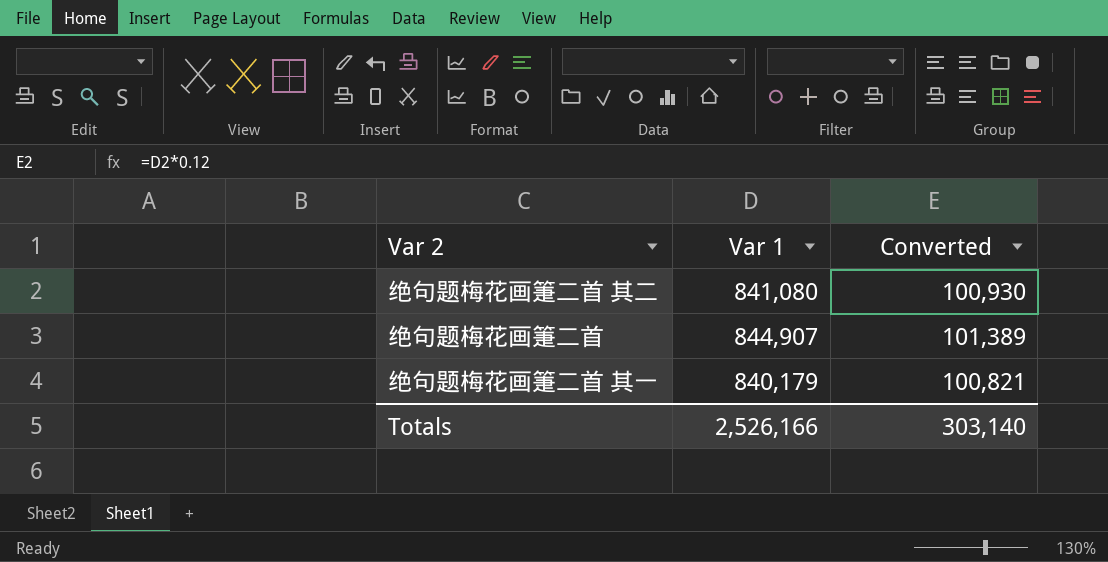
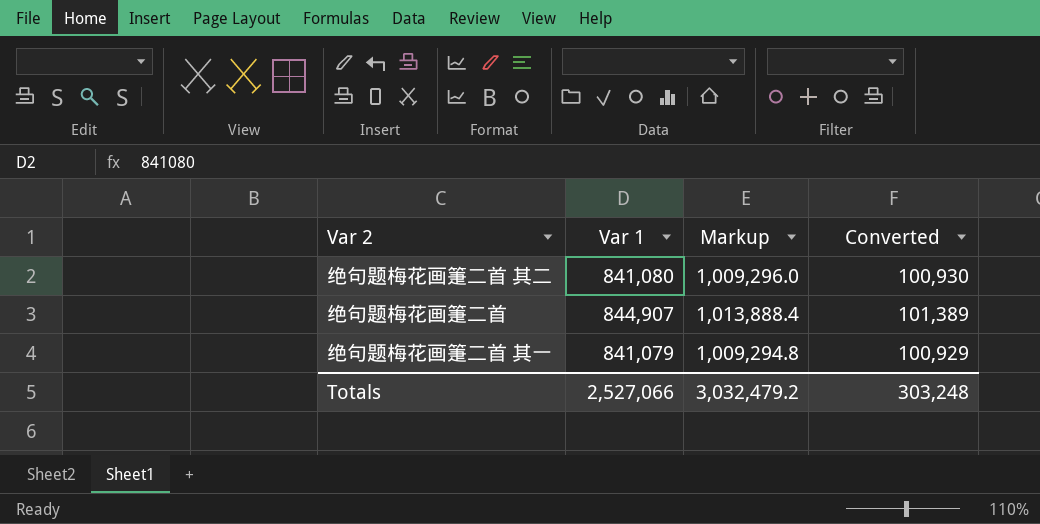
column Markup | formula: none -> [Var 1] * 1.2
绝句题梅花画箑二首 其一 | Var 1: 840,179 -> 841,079
绝句题梅花画箑二首 其一 | Converted: 100,821 -> 100,929
Totals | Var 1: 2,526,166 -> 2,527,066
Totals | Converted: 303,140 -> 303,248

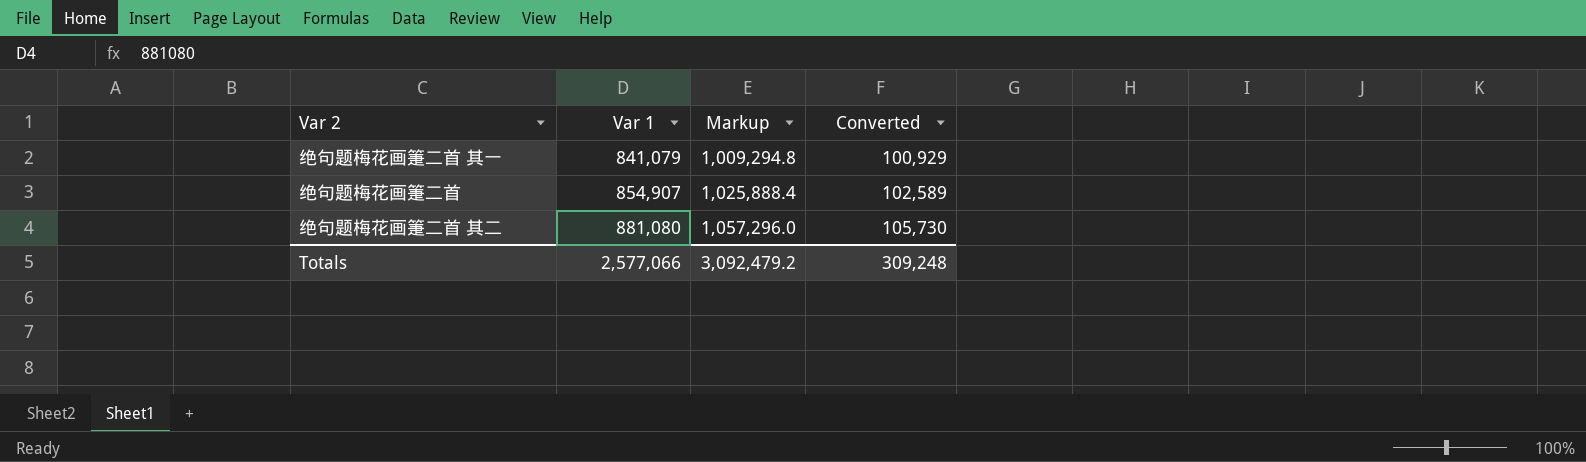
row order: none -> Var 1 ascending
绝句题梅花画箑二首 | Var 1: 844,907 -> 854,907
绝句题梅花画箑二首 | Markup: 1,013,888.4 -> 1,025,888.4
绝句题梅花画箑二首 | Converted: 101,389 -> 102,589
绝句题梅花画箑二首 其二 | Var 1: 841,080 -> 881,080
绝句题梅花画箑二首 其二 | Markup: 1,009,296.0 -> 1,057,296.0
绝句题梅花画箑二首 其二 | Converted: 100,930 -> 105,730
Totals | Var 1: 2,527,066 -> 2,577,066
Totals | Markup: 3,032,479.2 -> 3,092,479.2
Totals | Converted: 303,248 -> 309,248

